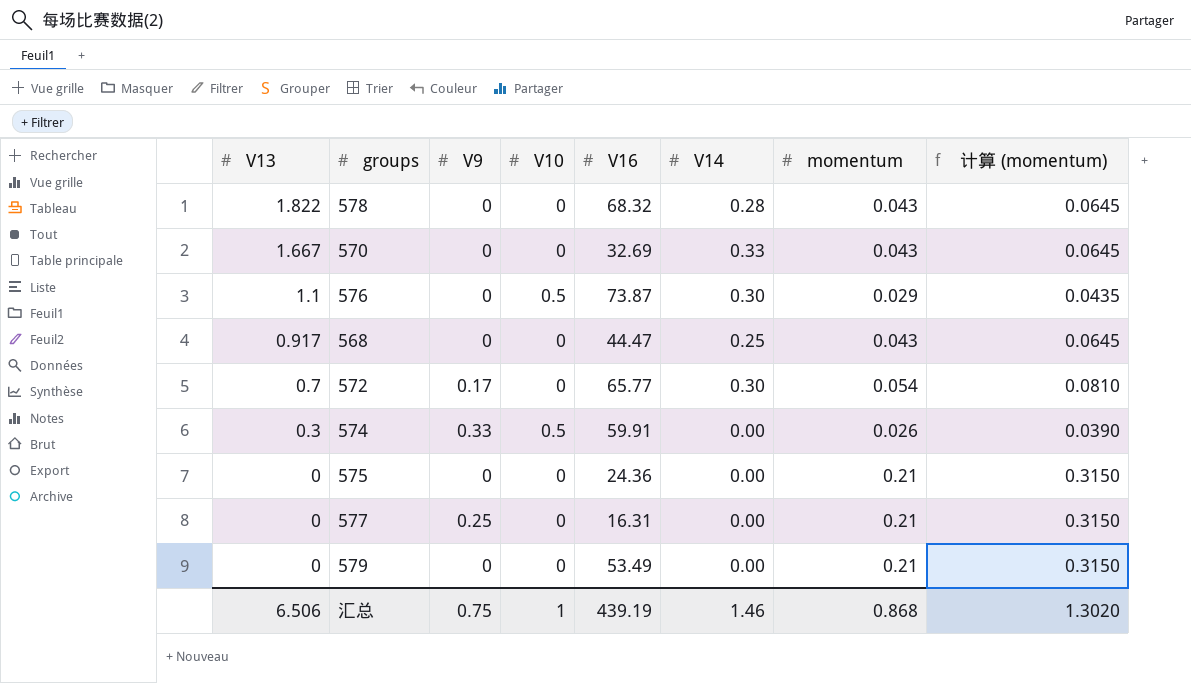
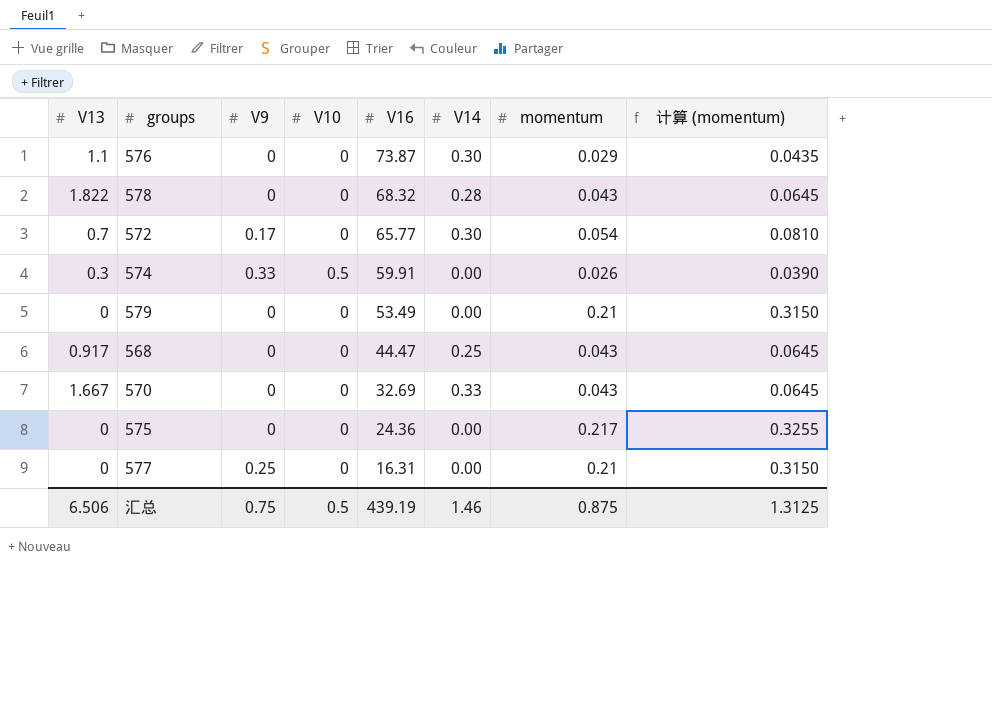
row order: V13 descending -> V16 descending
576 | V10: 0.5 -> 0
575 | momentum: 0.21 -> 0.217
575 | 计算 (momentum): 0.3150 -> 0.3255
汇总 | V10: 1 -> 0.5
汇总 | momentum: 0.868 -> 0.875
汇总 | 计算 (momentum): 1.3020 -> 1.3125

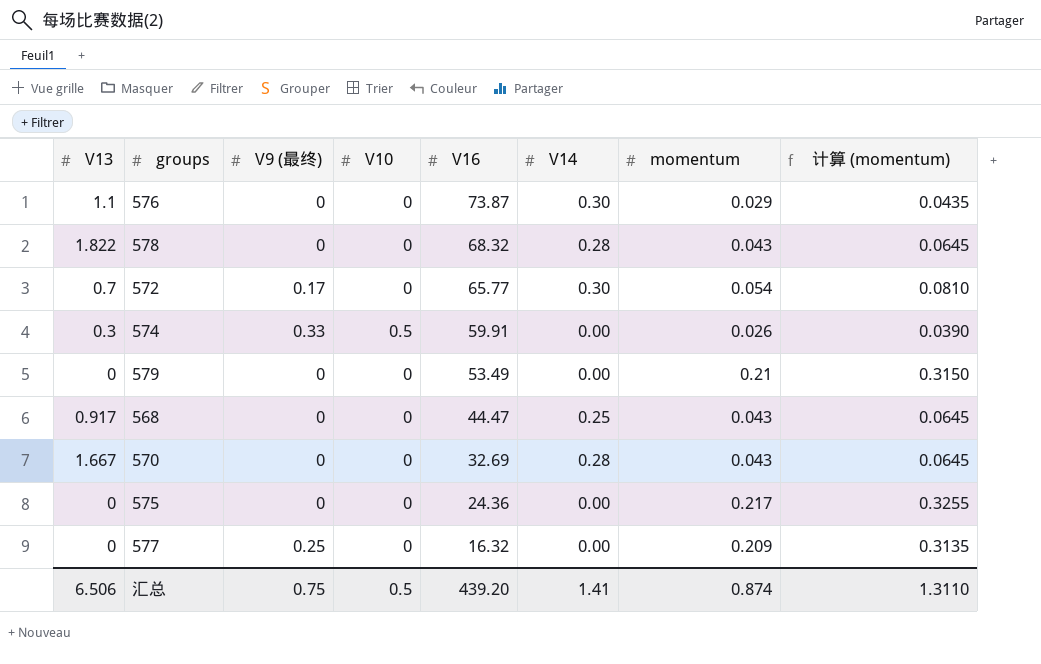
column name: V9 -> V9 (最终)
570 | V14: 0.33 -> 0.28
577 | V16: 16.31 -> 16.32
577 | momentum: 0.21 -> 0.209
577 | 计算 (momentum): 0.3150 -> 0.3135
汇总 | V16: 439.19 -> 439.20
汇总 | V14: 1.46 -> 1.41
汇总 | momentum: 0.875 -> 0.874
汇总 | 计算 (momentum): 1.3125 -> 1.3110

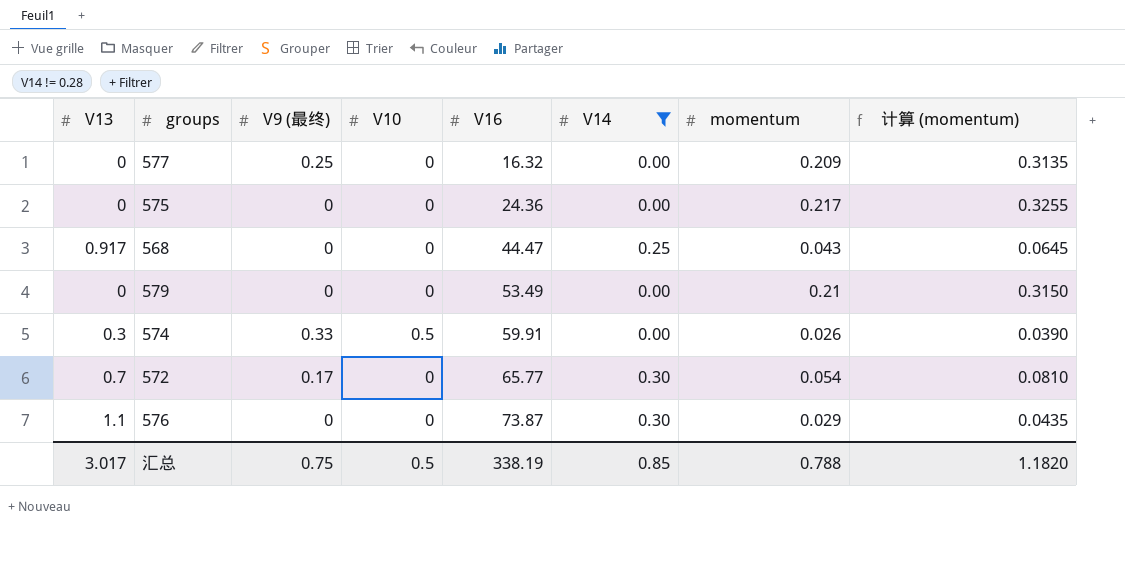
filter: none -> V14 != 0.28
row order: V16 descending -> V16 ascending
汇总 | V13: 6.506 -> 3.017
汇总 | V16: 439.20 -> 338.19
汇总 | V14: 1.41 -> 0.85
汇总 | momentum: 0.874 -> 0.788
汇总 | 计算 (momentum): 1.3110 -> 1.1820

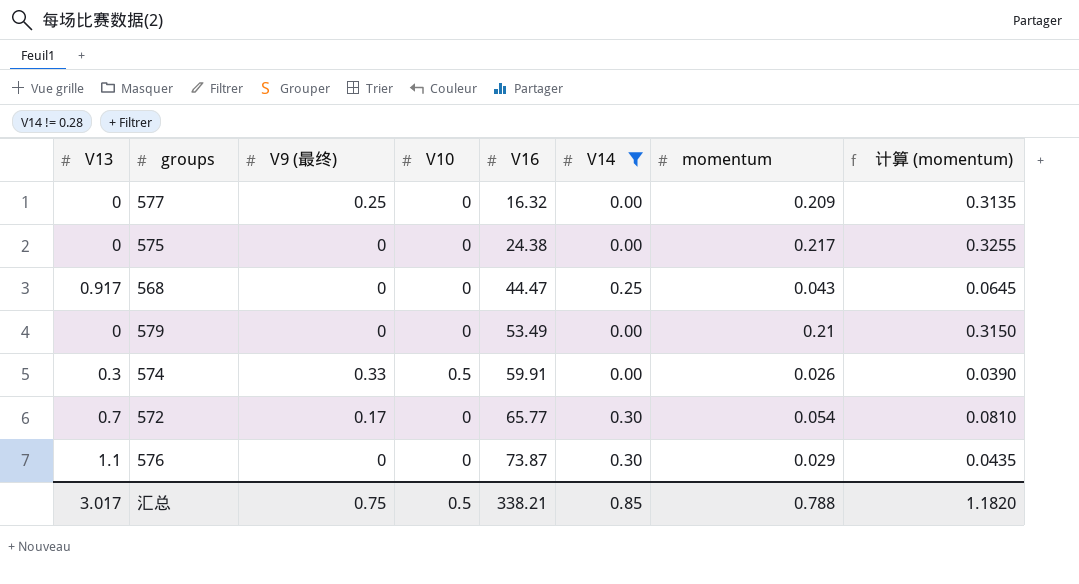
575 | V16: 24.36 -> 24.38
汇总 | V16: 338.19 -> 338.21

